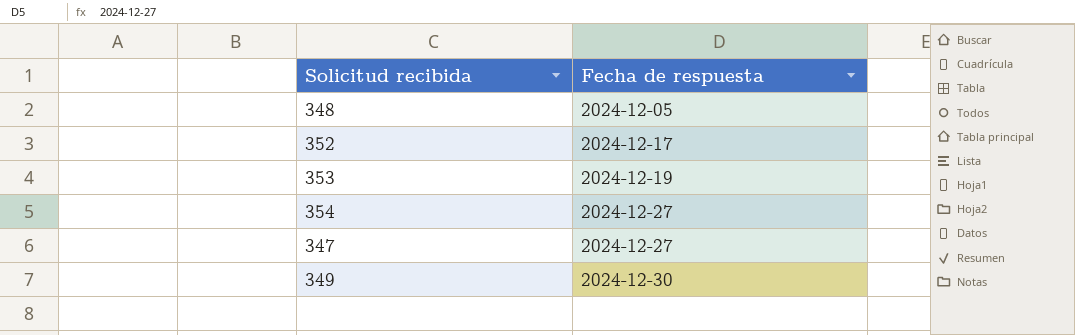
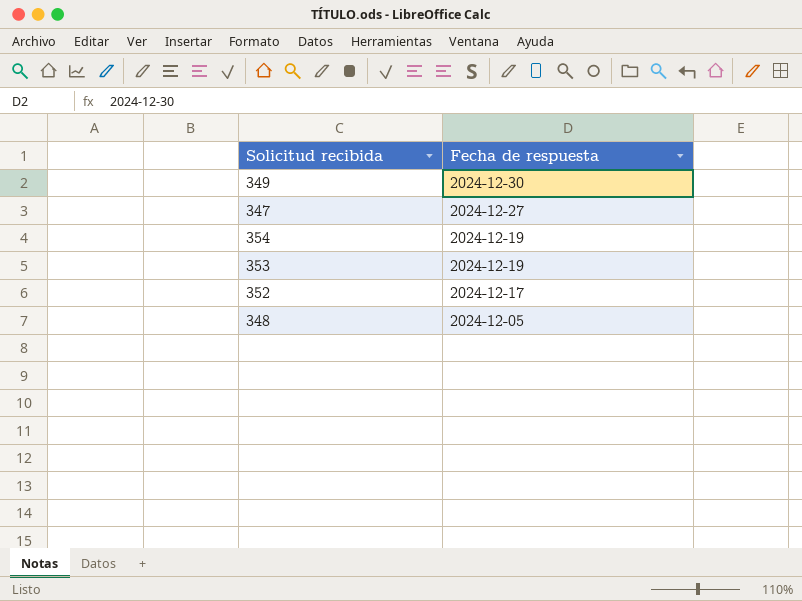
row order: Fecha de respuesta ascending -> Fecha de respuesta descending
354 | Fecha de respuesta: 2024-12-27 -> 2024-12-19

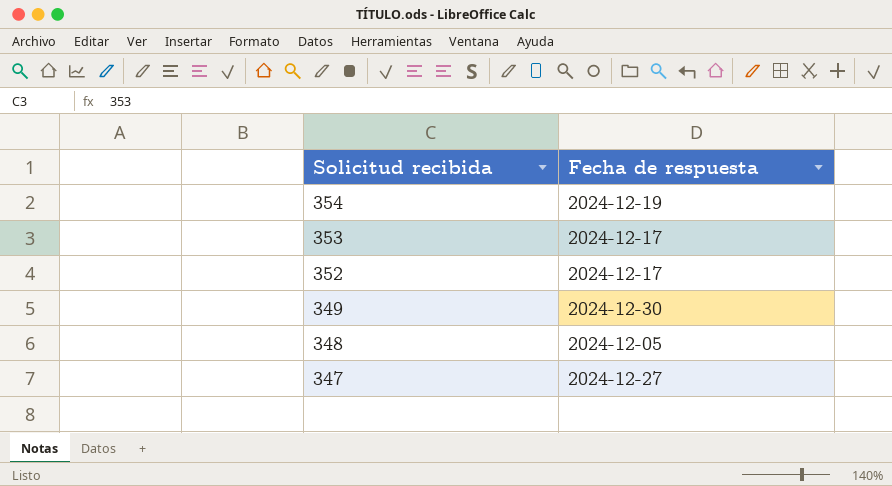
row order: Fecha de respuesta descending -> Solicitud recibida descending
353 | Fecha de respuesta: 2024-12-19 -> 2024-12-17

